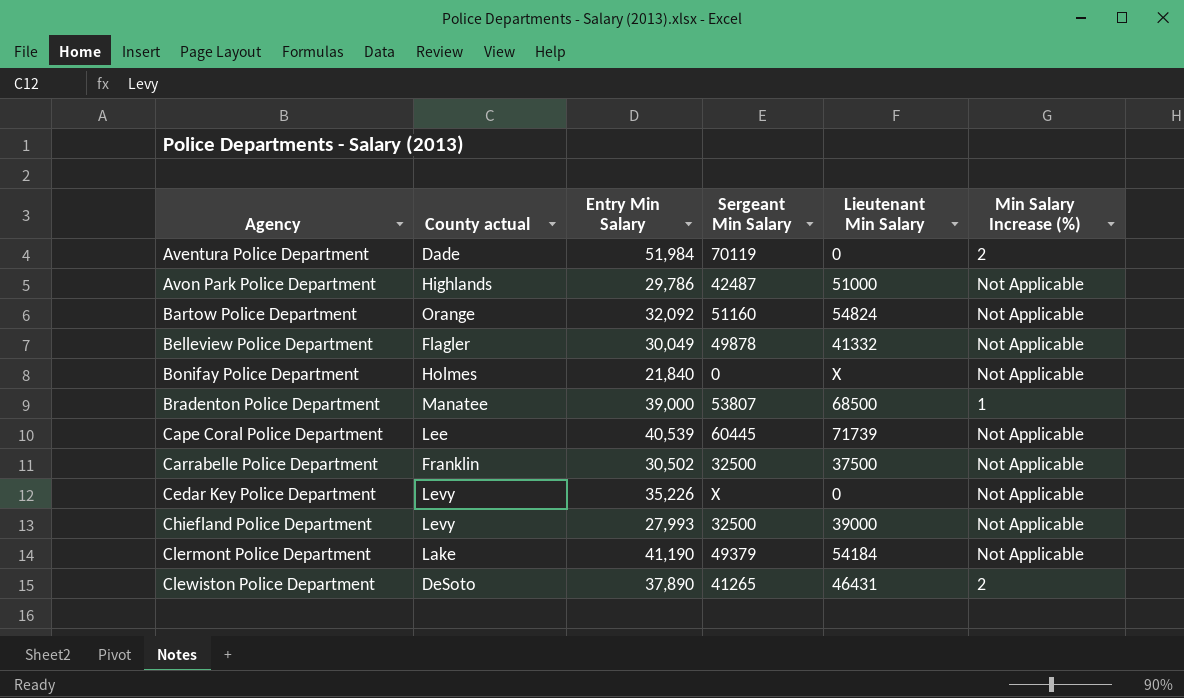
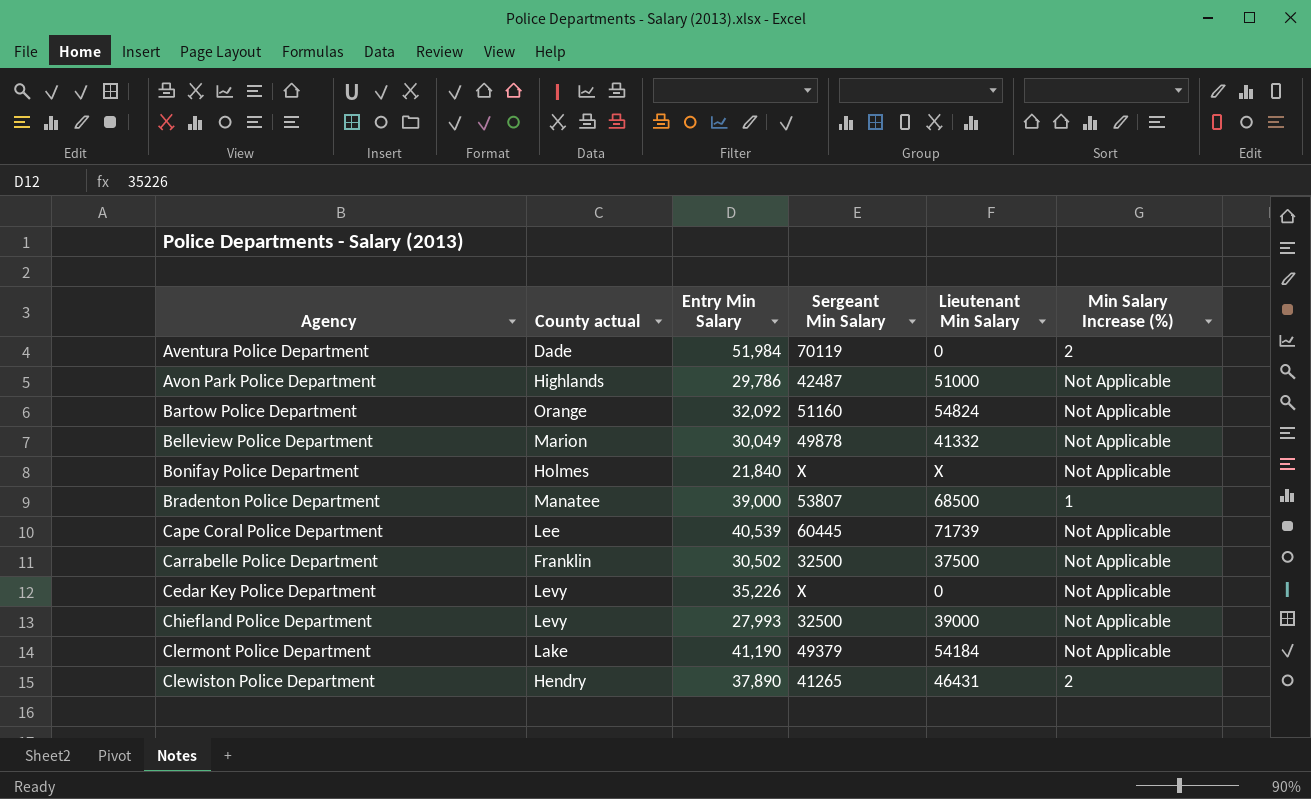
Belleview Police Department | County actual: Flagler -> Marion
Bonifay Police Department | Sergeant Min Salary: 0 -> X
Clewiston Police Department | County actual: DeSoto -> Hendry

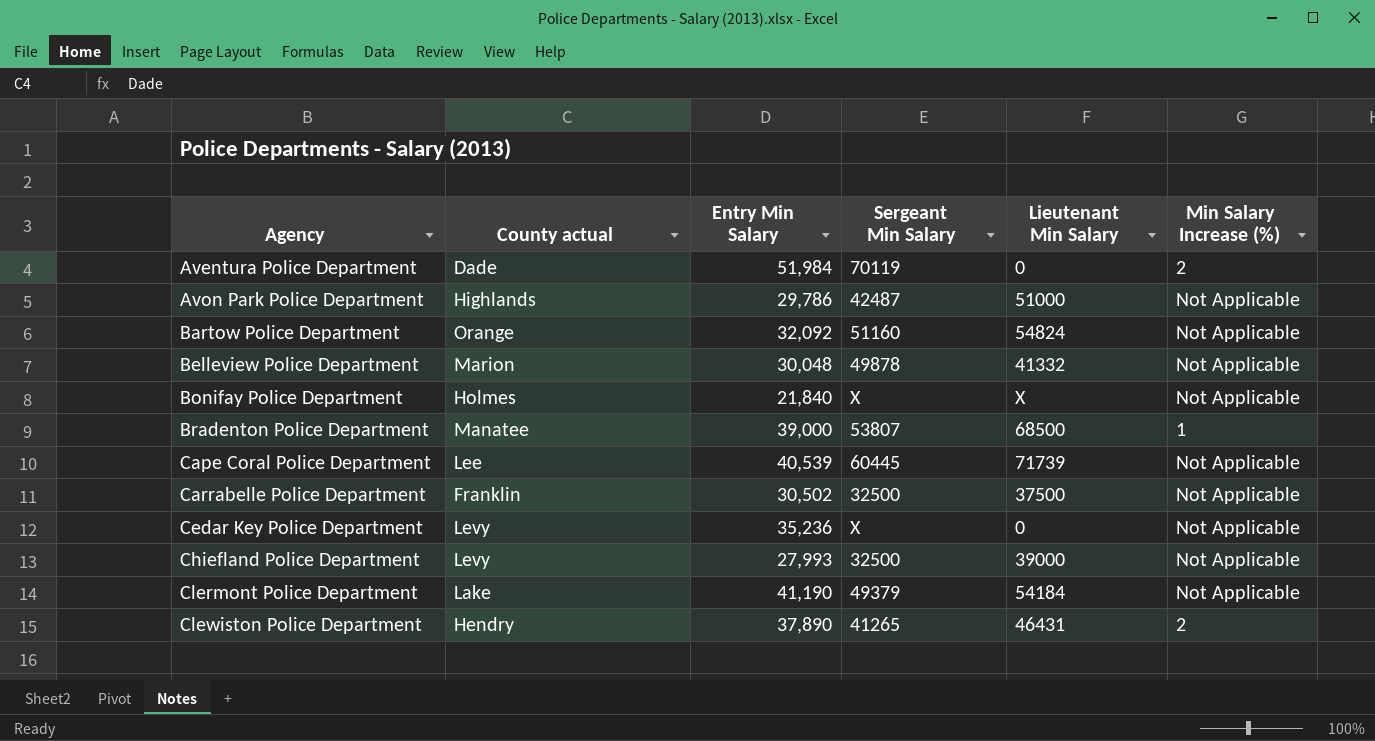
Belleview Police Department | Entry Min Salary: 30,049 -> 30,048
Cedar Key Police Department | Entry Min Salary: 35,226 -> 35,236

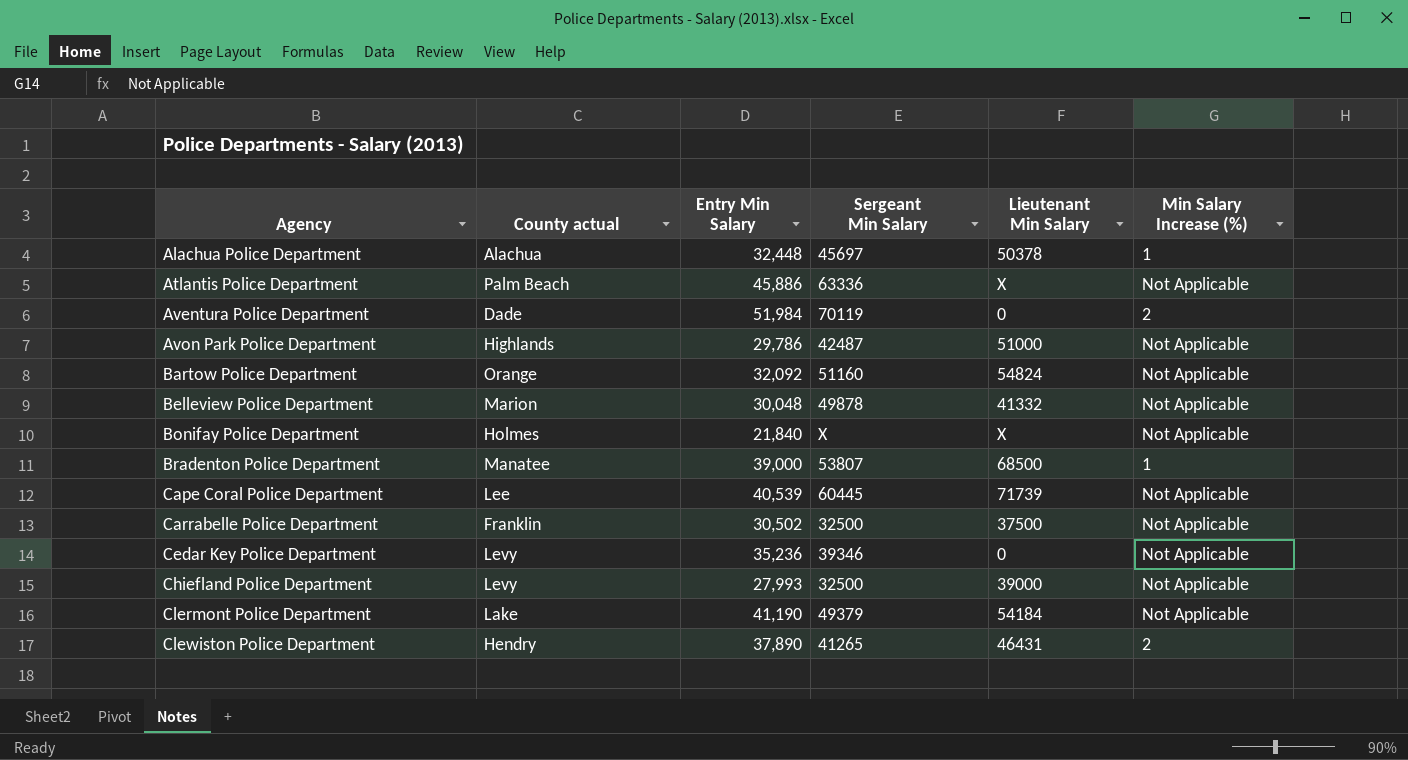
row Alachua Police Department: none -> Alachua | 32,448 | 45697 | 50378 | 1
row Atlantis Police Department: none -> Palm Beach | 45,886 | 63336 | X | Not Applicable
Cedar Key Police Department | Sergeant Min Salary: X -> 39346

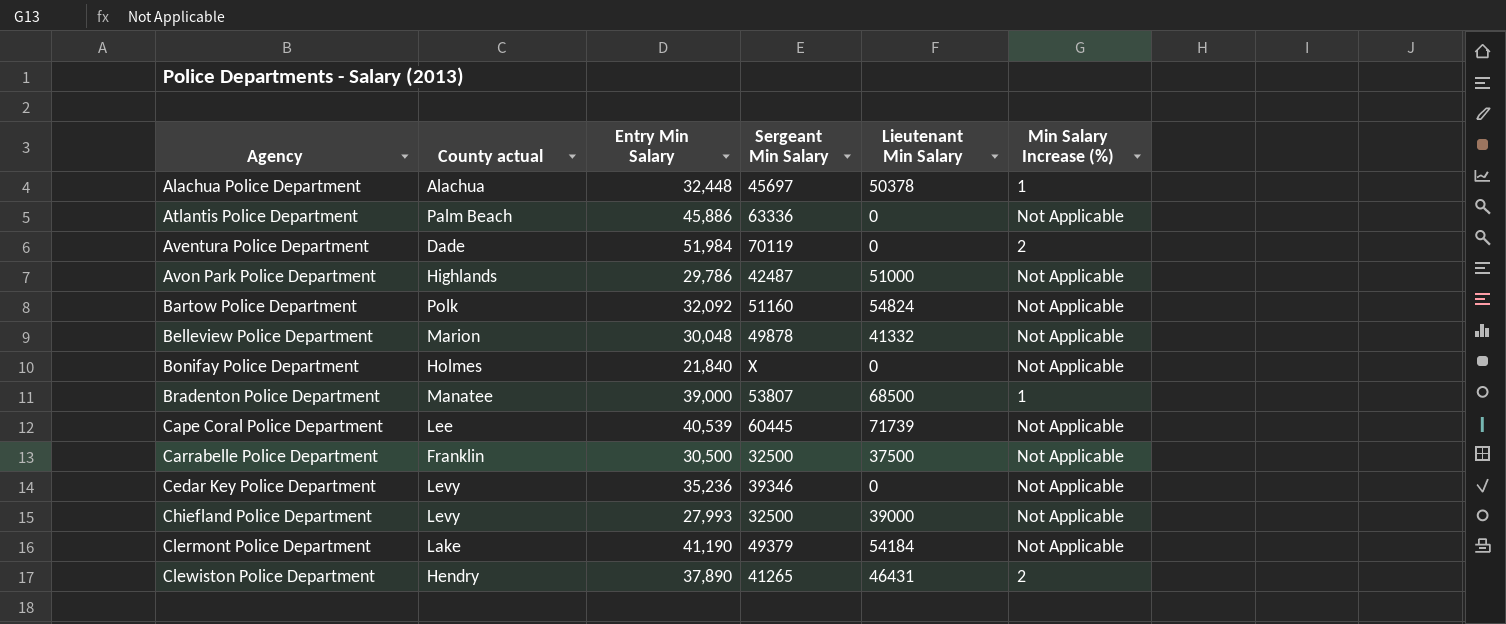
Atlantis Police Department | Lieutenant Min Salary: X -> 0
Bartow Police Department | County actual: Orange -> Polk
Bonifay Police Department | Lieutenant Min Salary: X -> 0
Carrabelle Police Department | Entry Min Salary: 30,502 -> 30,500

